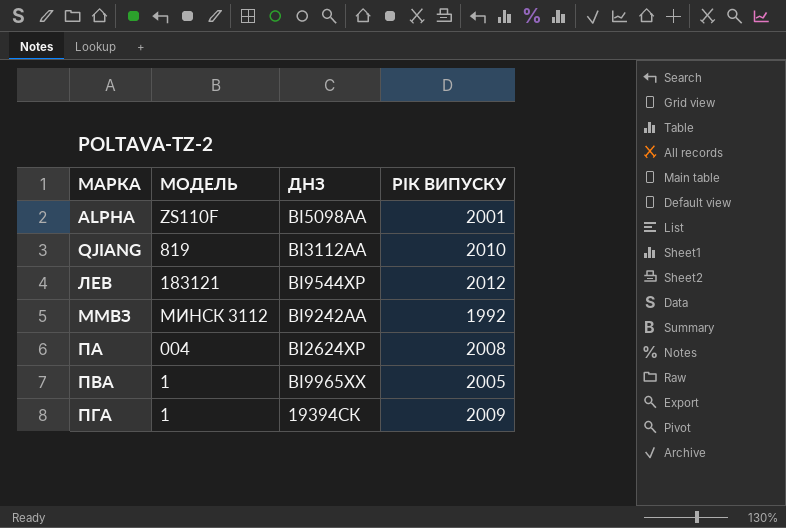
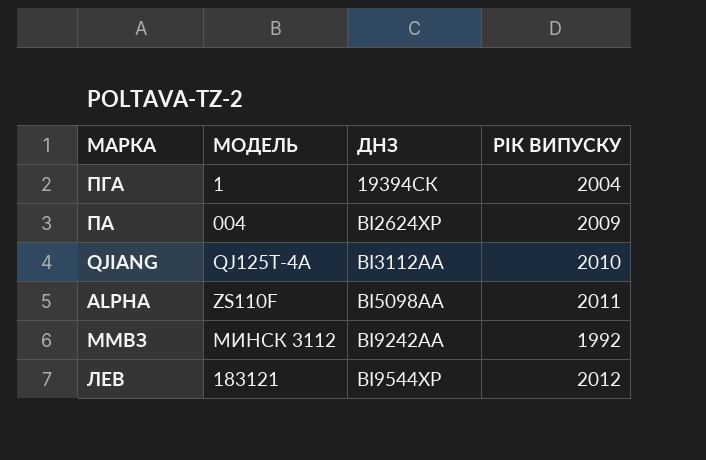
row order: МАРКА ascending -> ДНЗ ascending
row ПВА: 1 | ВІ9965ХХ | 2005 -> none
ПГА | РІК ВИПУСКУ: 2009 -> 2004
ПА | РІК ВИПУСКУ: 2008 -> 2009
QJIANG | МОДЕЛЬ: 819 -> QJ125T-4A
ALPHA | РІК ВИПУСКУ: 2001 -> 2011

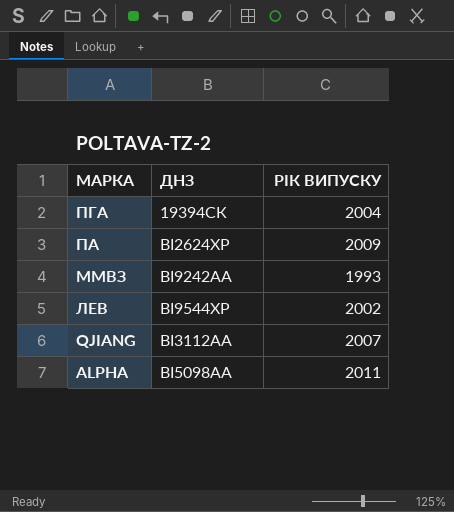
row order: ДНЗ ascending -> МАРКА descending
column МОДЕЛЬ | position: 2 -> none
ММВЗ | РІК ВИПУСКУ: 1992 -> 1993
ЛЕВ | РІК ВИПУСКУ: 2012 -> 2002
QJIANG | РІК ВИПУСКУ: 2010 -> 2007

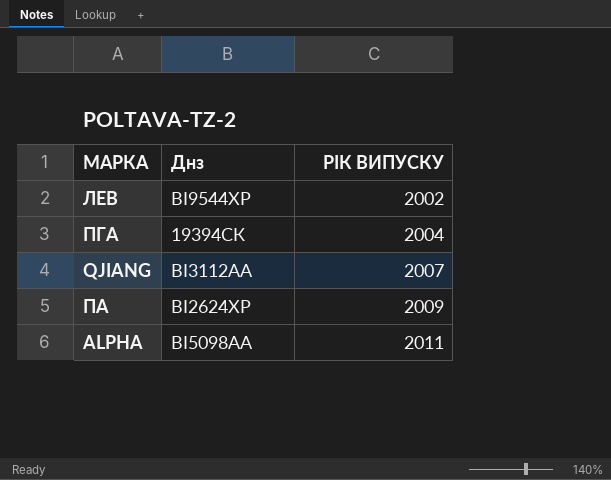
row order: МАРКА descending -> РІК ВИПУСКУ ascending
column name: ДНЗ -> Днз
row ММВЗ: ВІ9242АА | 1993 -> none

